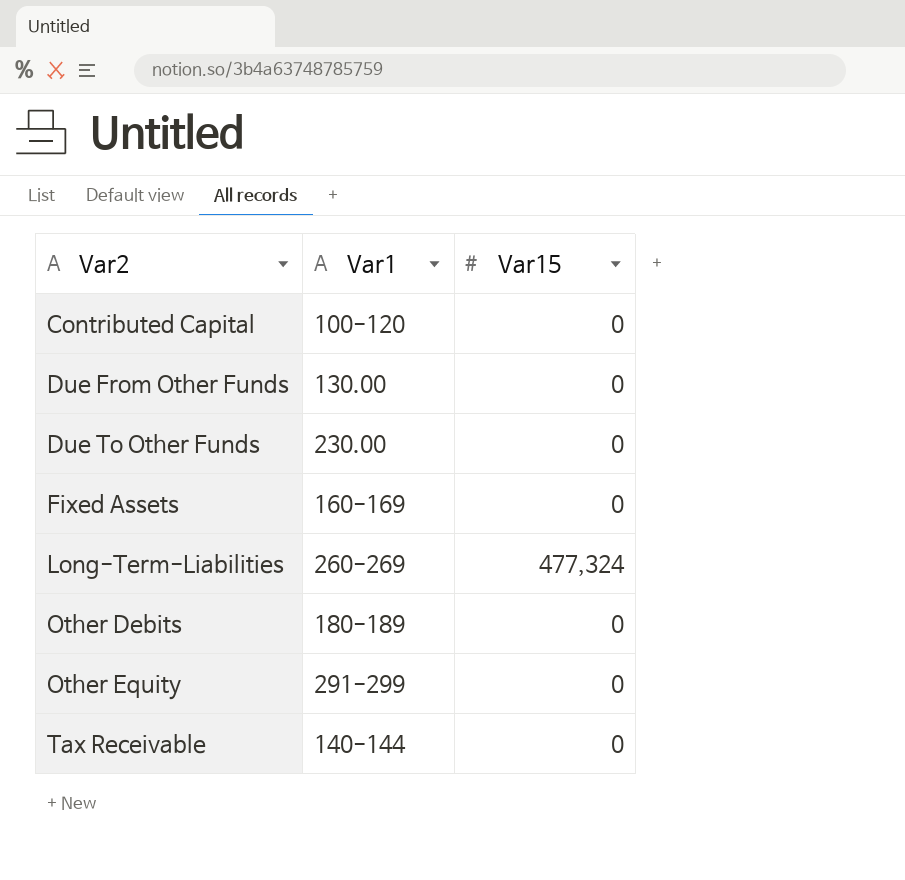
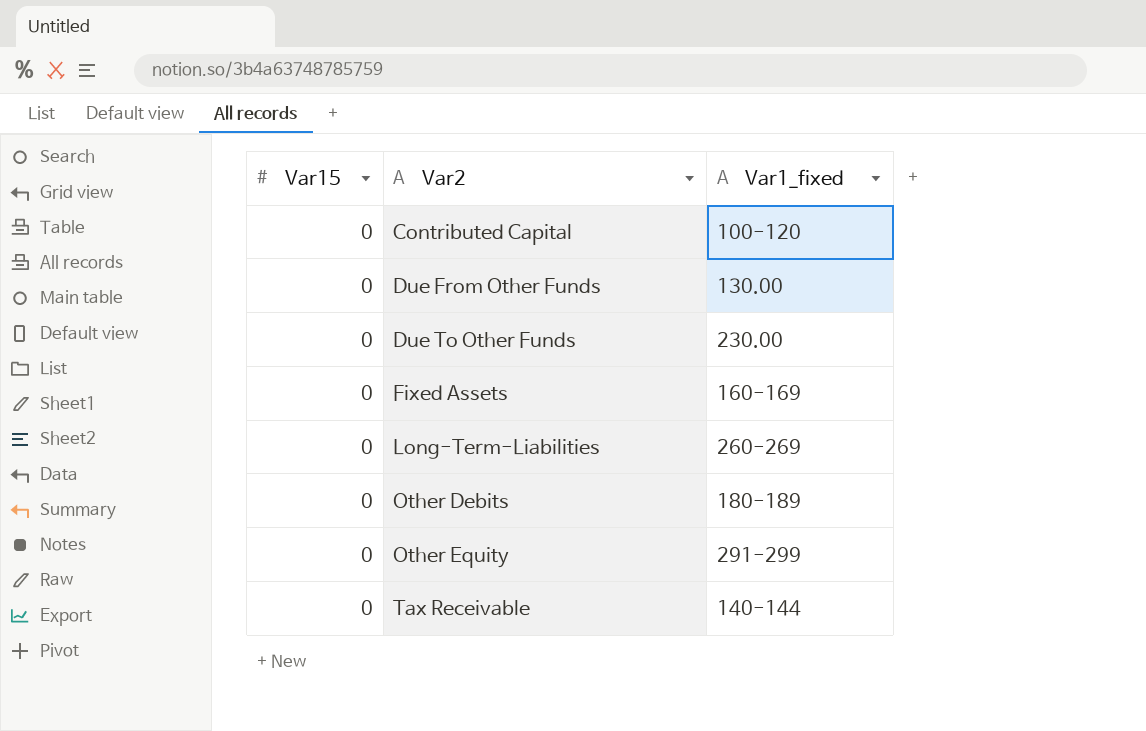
column Var15 | position: 3 -> 1
column name: Var1 -> Var1_fixed
Long-Term-Liabilities | Var15: 477,324 -> 0

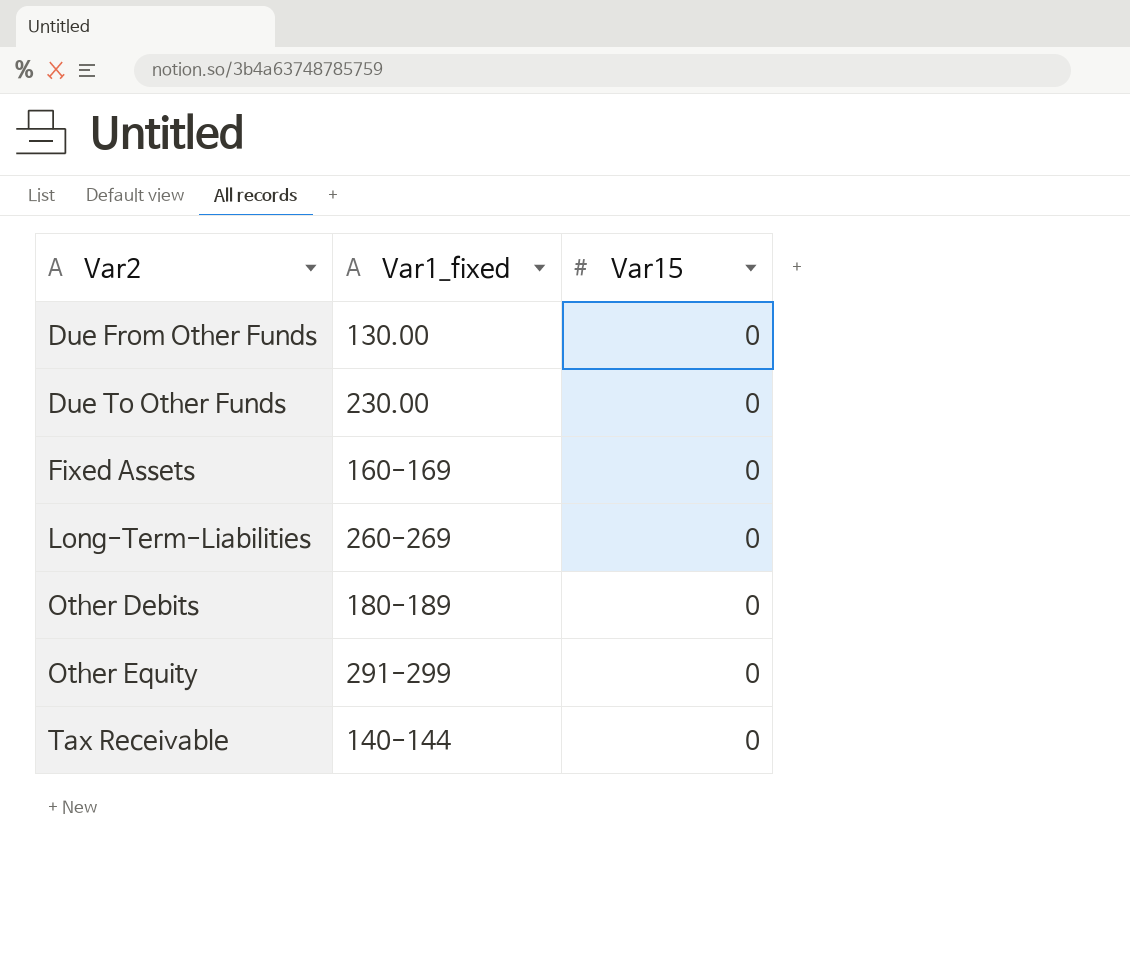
column Var15 | position: 1 -> 3
row Contributed Capital: 0 | 100-120 -> none

